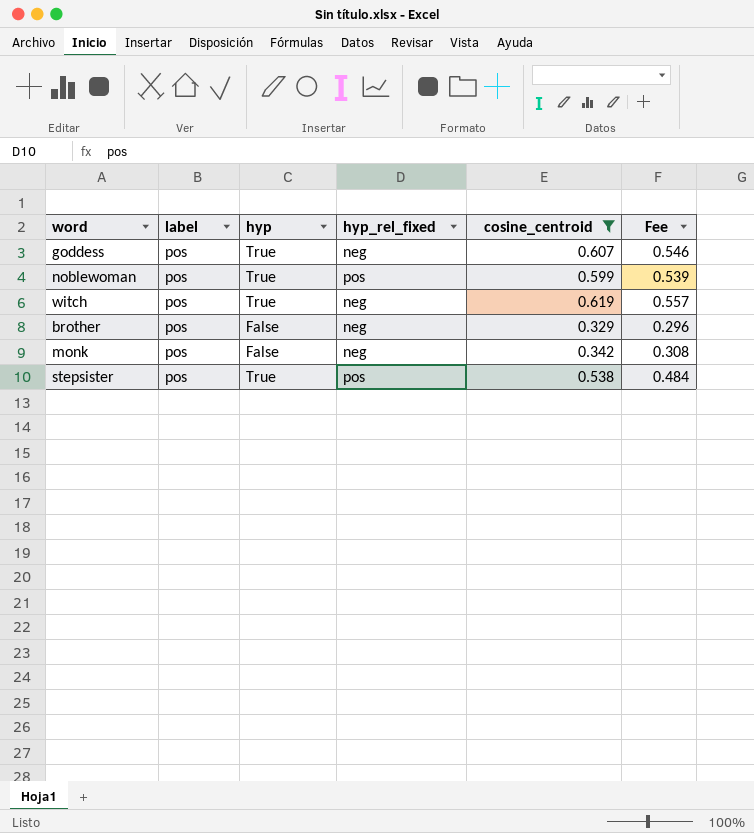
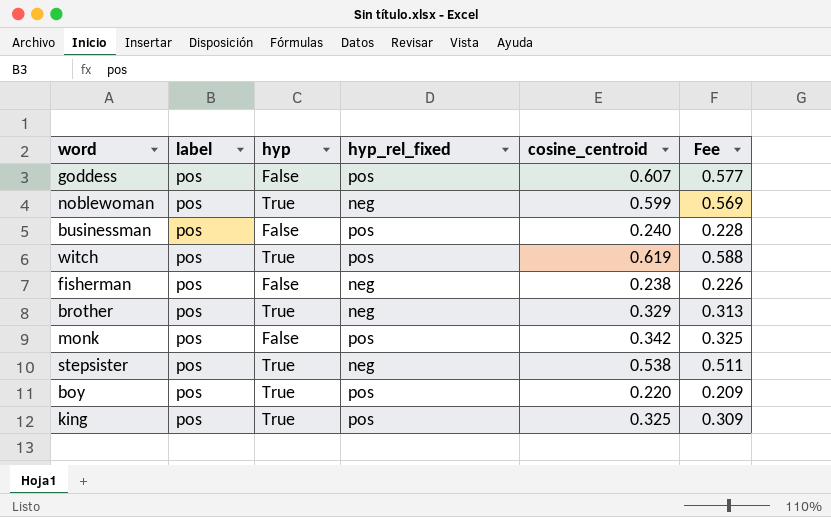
filter: cosine_centroid >= 0.329 -> none
column Fee | formula: [cosine_centroid] * 0.9 -> [cosine_centroid] * 0.95
goddess | hyp: True -> False
goddess | hyp_rel_fixed: neg -> pos
noblewoman | hyp_rel_fixed: pos -> neg
witch | hyp_rel_fixed: neg -> pos
brother | hyp: False -> True
monk | hyp_rel_fixed: neg -> pos
stepsister | hyp_rel_fixed: pos -> neg

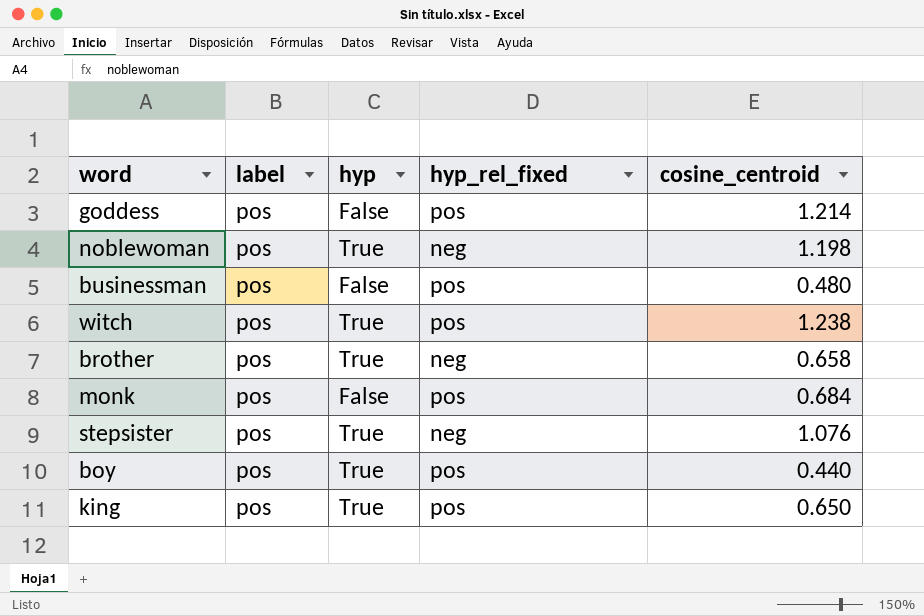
column Fee | formula: [cosine_centroid] * 0.95 -> none
row fisherman: pos | False | neg | 0.238 | 0.226 -> none
goddess | cosine_centroid: 0.607 -> 1.214
noblewoman | cosine_centroid: 0.599 -> 1.198
businessman | cosine_centroid: 0.240 -> 0.480
witch | cosine_centroid: 0.619 -> 1.238
brother | cosine_centroid: 0.329 -> 0.658
monk | cosine_centroid: 0.342 -> 0.684
stepsister | cosine_centroid: 0.538 -> 1.076
boy | cosine_centroid: 0.220 -> 0.440
king | cosine_centroid: 0.325 -> 0.650

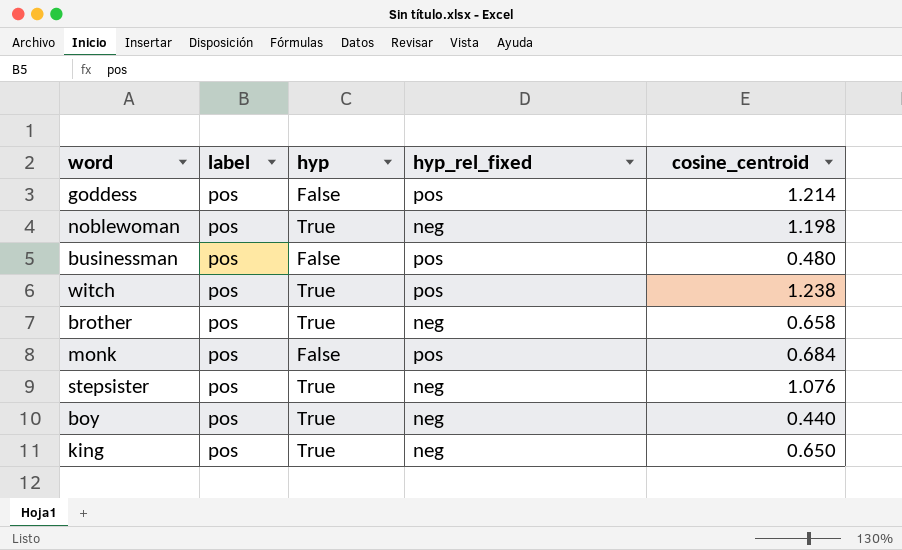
boy | hyp_rel_fixed: pos -> neg
king | hyp_rel_fixed: pos -> neg

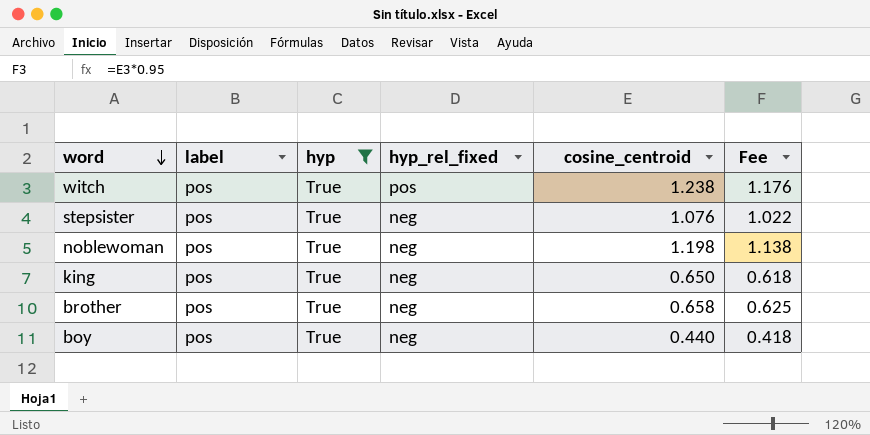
filter: none -> hyp = True
row order: none -> word descending
column Fee | formula: none -> [cosine_centroid] * 0.95

